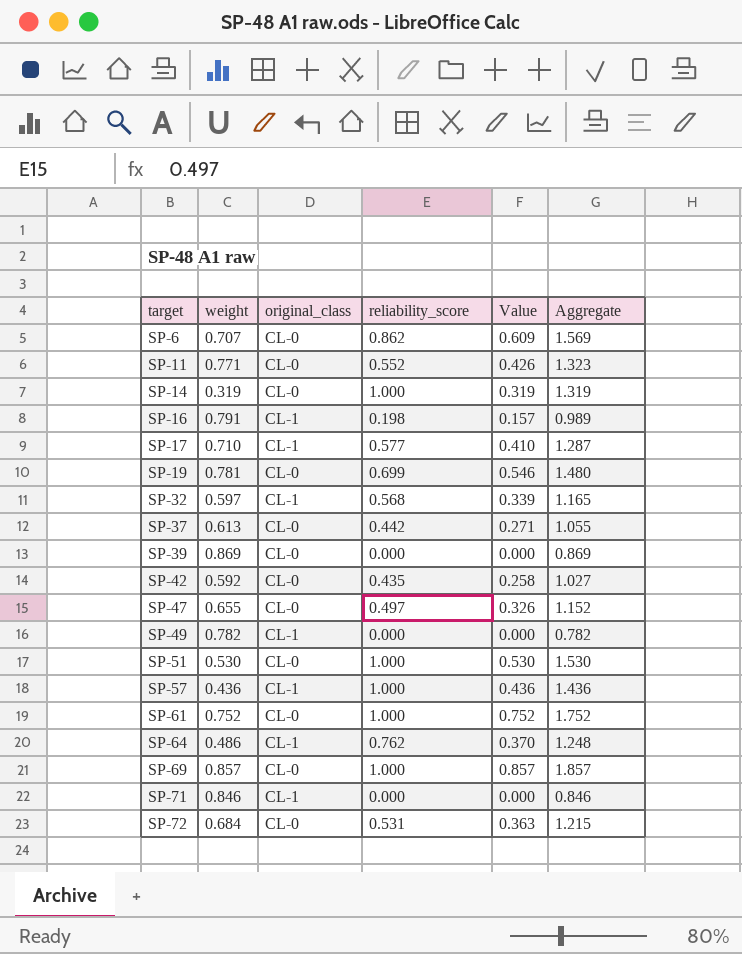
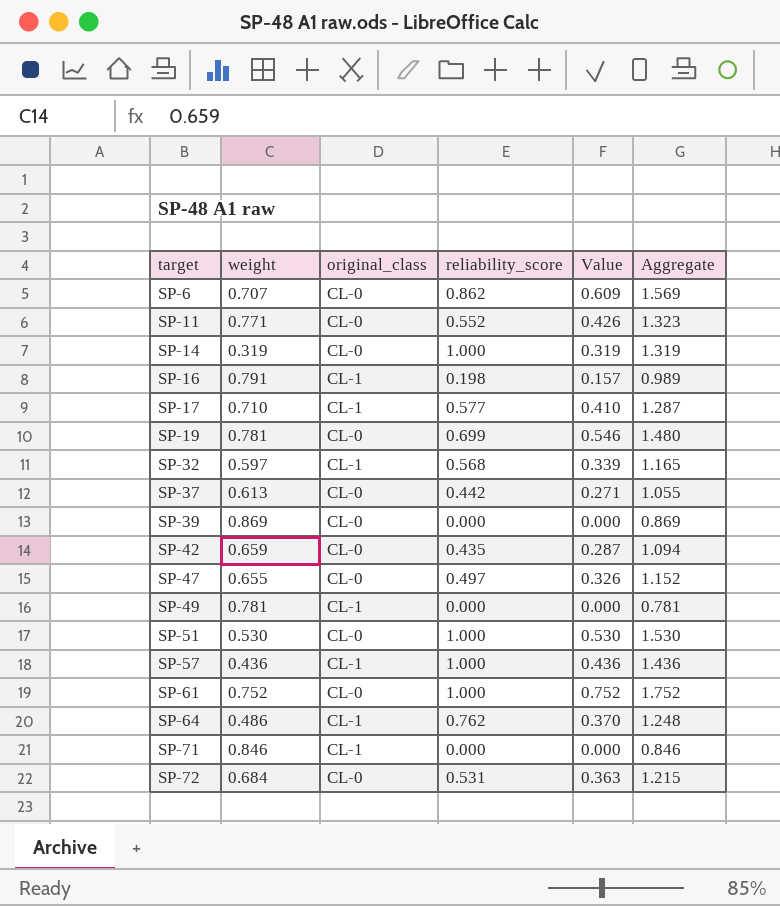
row SP-69: 0.857 | CL-0 | 1.000 | 0.857 | 1.857 -> none
SP-42 | weight: 0.592 -> 0.659
SP-42 | Value: 0.258 -> 0.287
SP-42 | Aggregate: 1.027 -> 1.094
SP-49 | weight: 0.782 -> 0.781
SP-49 | Aggregate: 0.782 -> 0.781

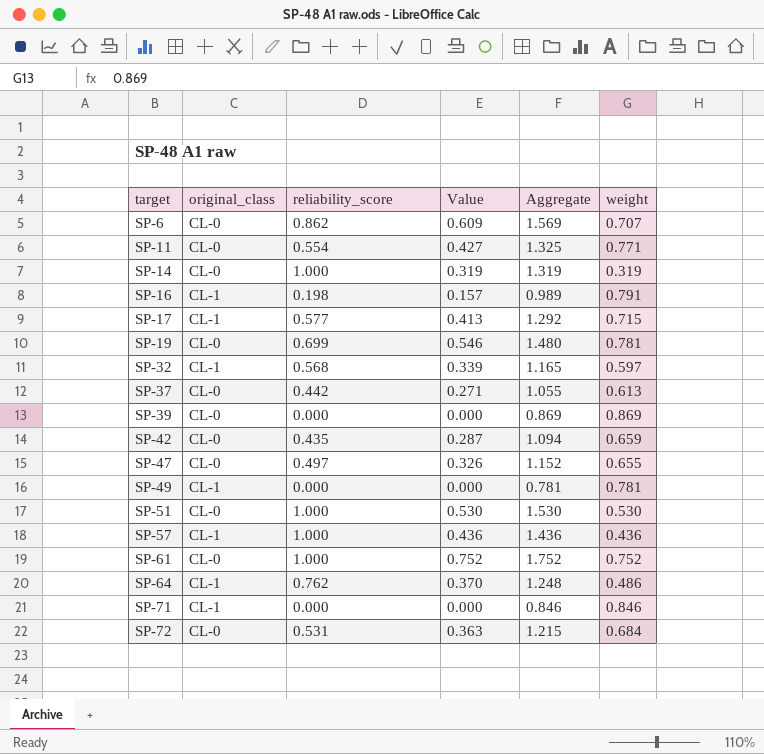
column weight | position: 2 -> 6
SP-11 | reliability_score: 0.552 -> 0.554
SP-11 | Value: 0.426 -> 0.427
SP-11 | Aggregate: 1.323 -> 1.325
SP-17 | Value: 0.410 -> 0.413
SP-17 | Aggregate: 1.287 -> 1.292
SP-17 | weight: 0.710 -> 0.715

